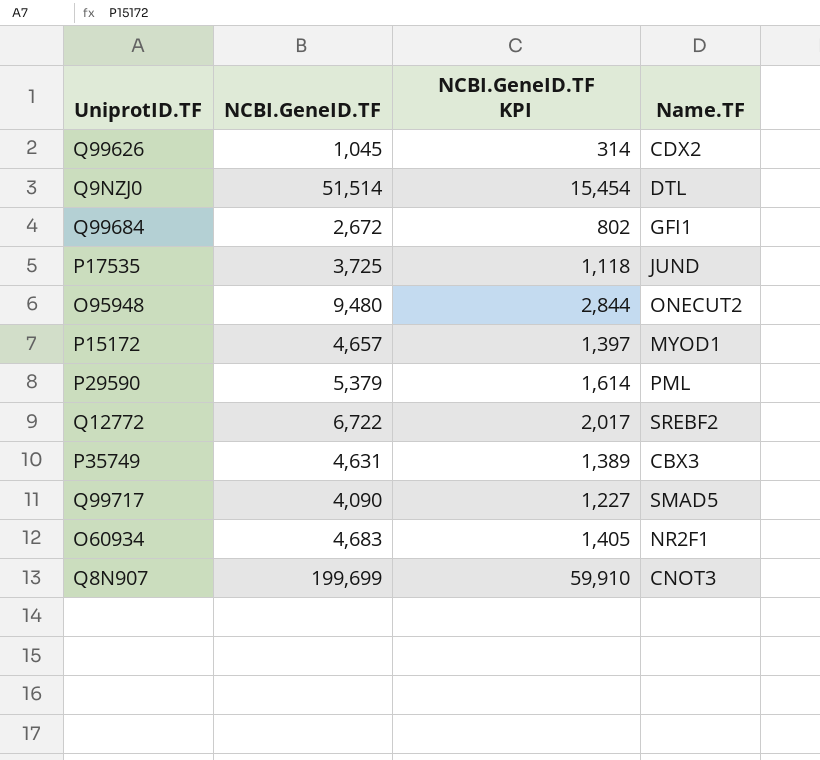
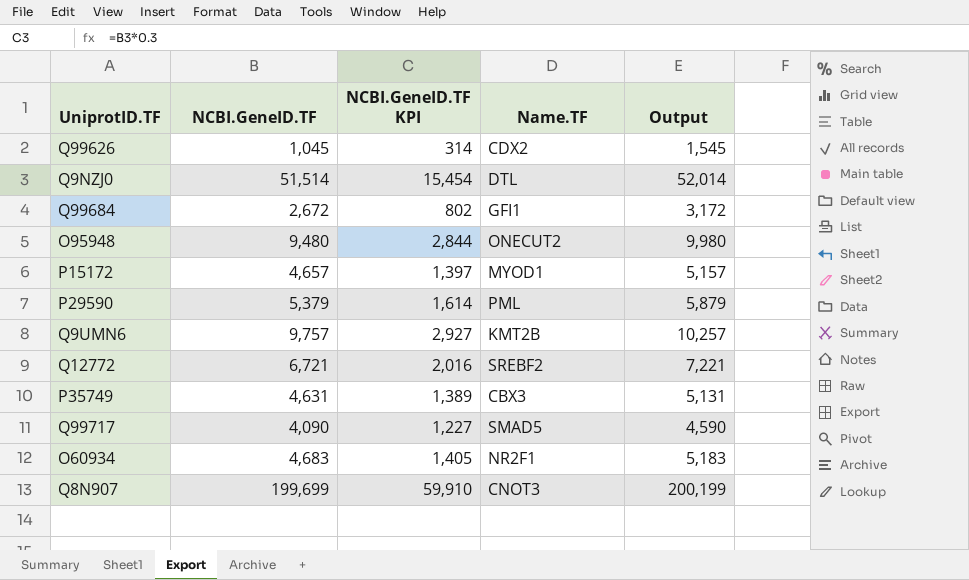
column Output | formula: none -> [NCBI.GeneID.TF] + 500
row P17535: 3,725 | 1,118 | JUND -> none
row Q9UMN6: none -> 9,757 | 2,927 | KMT2B | 10,257
Q12772 | NCBI.GeneID.TF: 6,722 -> 6,721
Q12772 | NCBI.GeneID.TF KPI: 2,017 -> 2,016

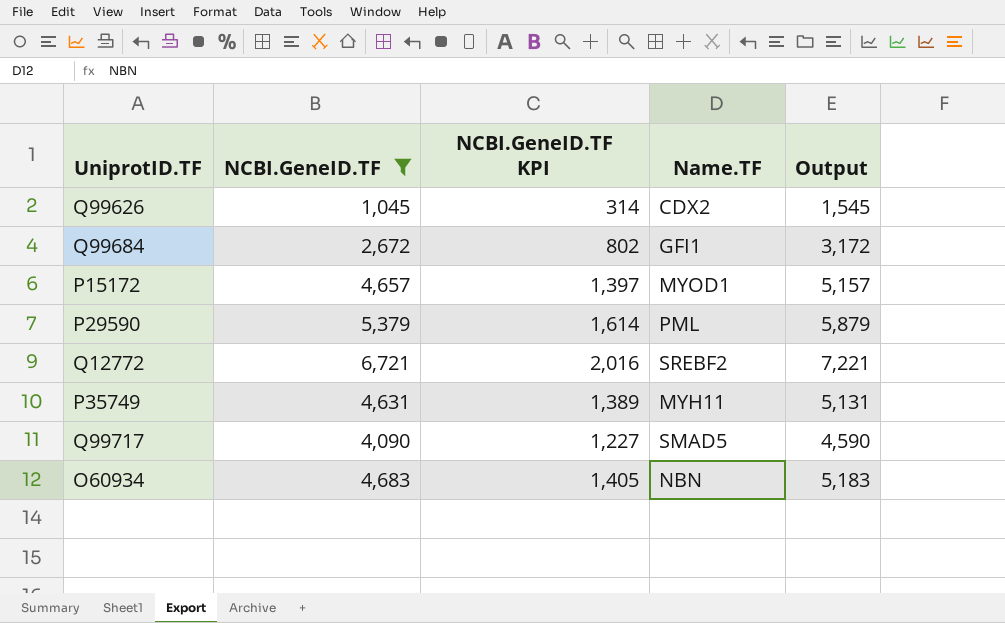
filter: none -> NCBI.GeneID.TF <= 6,721
P35749 | Name.TF: CBX3 -> MYH11
O60934 | Name.TF: NR2F1 -> NBN

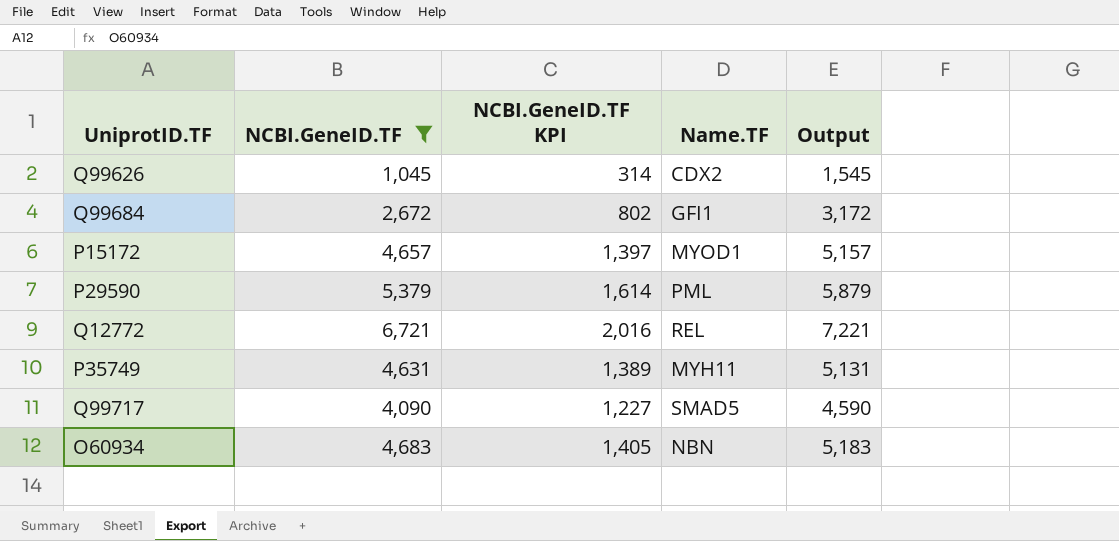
Q12772 | Name.TF: SREBF2 -> REL

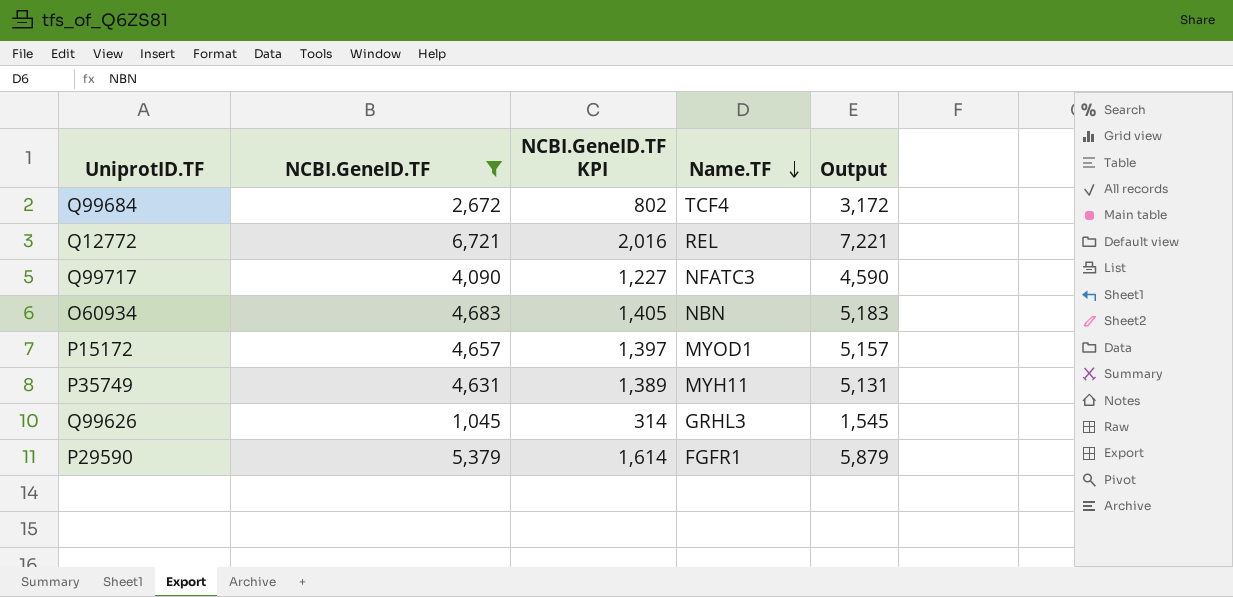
row order: none -> Name.TF descending
Q99684 | Name.TF: GFI1 -> TCF4
Q99717 | Name.TF: SMAD5 -> NFATC3
Q99626 | Name.TF: CDX2 -> GRHL3
P29590 | Name.TF: PML -> FGFR1

